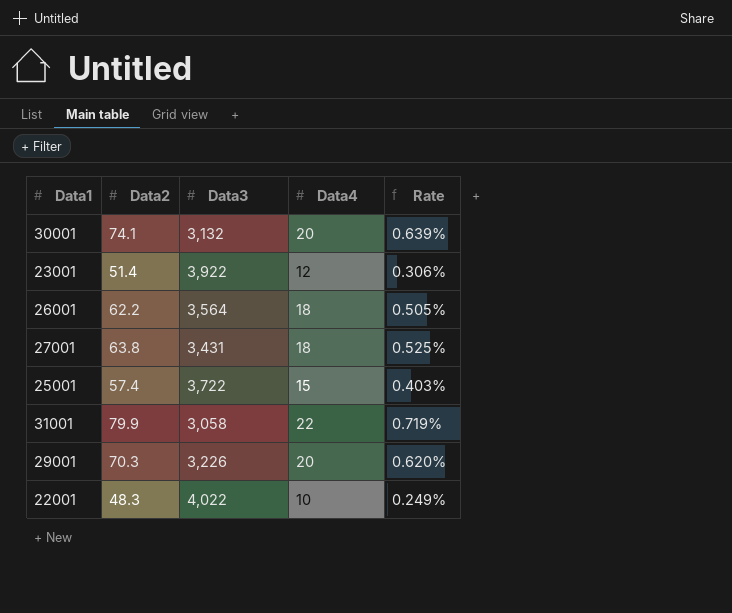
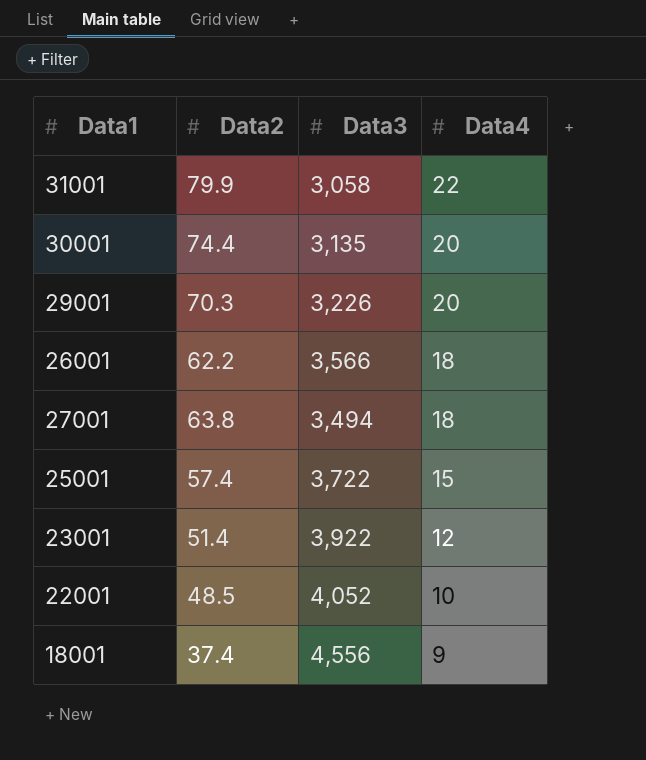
row order: none -> Data4 descending
column Rate | formula: [Data4] / [Data3] -> none
30001 | Data2: 74.1 -> 74.4
30001 | Data3: 3,132 -> 3,135
26001 | Data3: 3,564 -> 3,566
27001 | Data3: 3,431 -> 3,494
22001 | Data2: 48.3 -> 48.5
22001 | Data3: 4,022 -> 4,052
row 18001: none -> 37.4 | 4,556 | 9

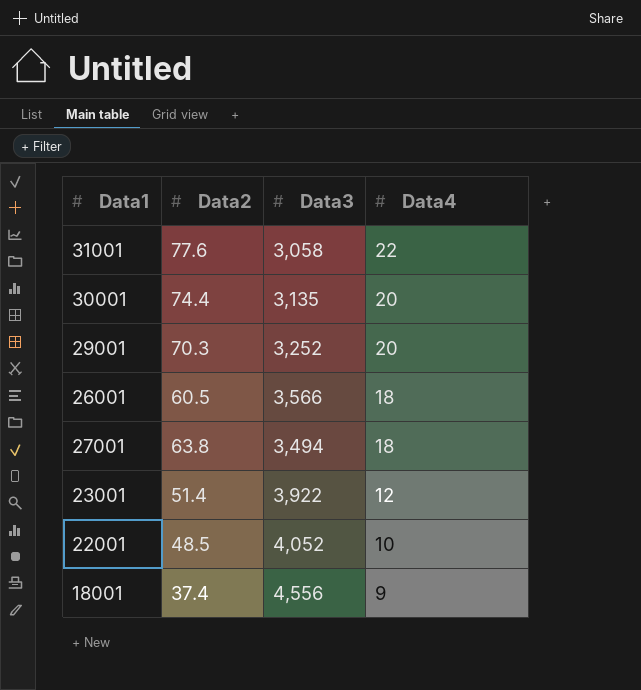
row 25001: 57.4 | 3,722 | 15 -> none
31001 | Data2: 79.9 -> 77.6
29001 | Data3: 3,226 -> 3,252
26001 | Data2: 62.2 -> 60.5

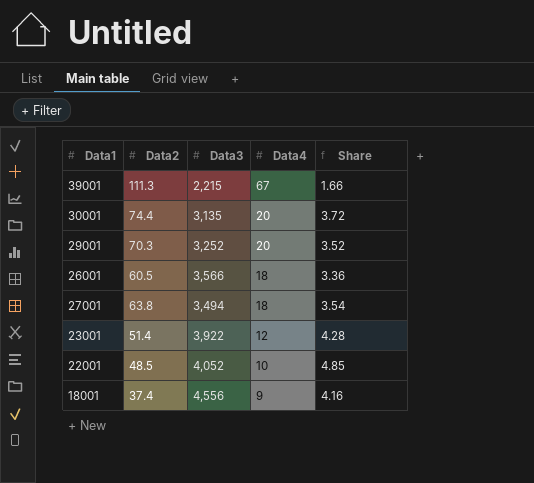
column Share | formula: none -> [Data2] / [Data4]
row 31001: 77.6 | 3,058 | 22 -> none
row 39001: none -> 111.3 | 2,215 | 67 | 1.66

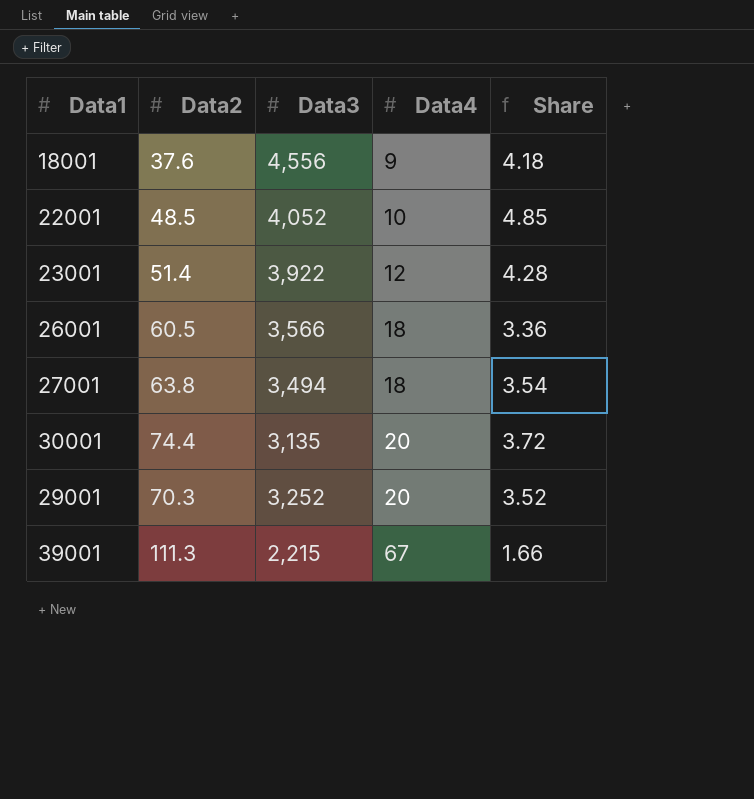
row order: Data4 descending -> Data4 ascending
18001 | Data2: 37.4 -> 37.6
18001 | Share: 4.16 -> 4.18

